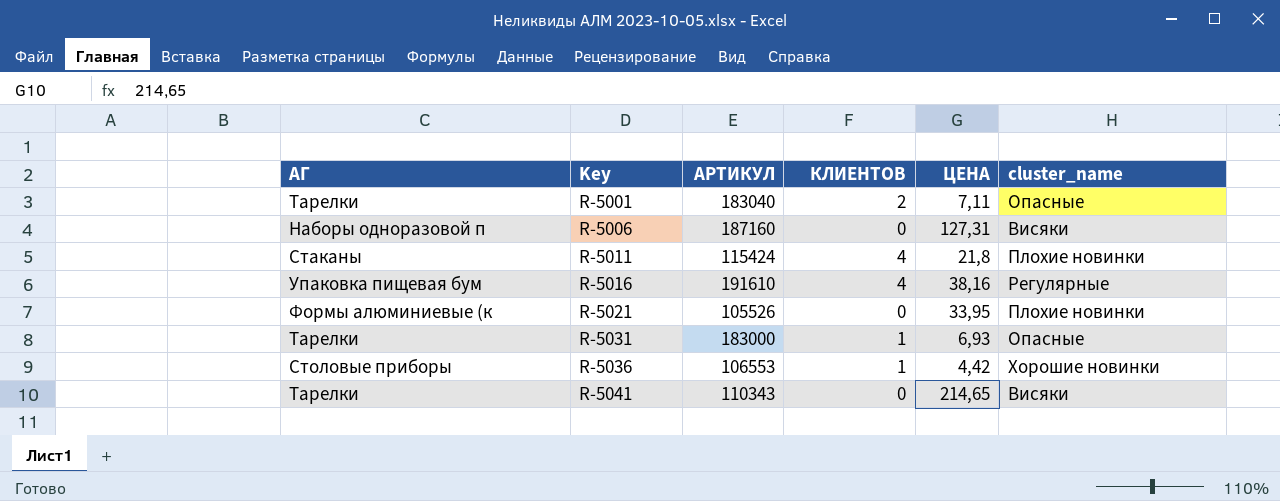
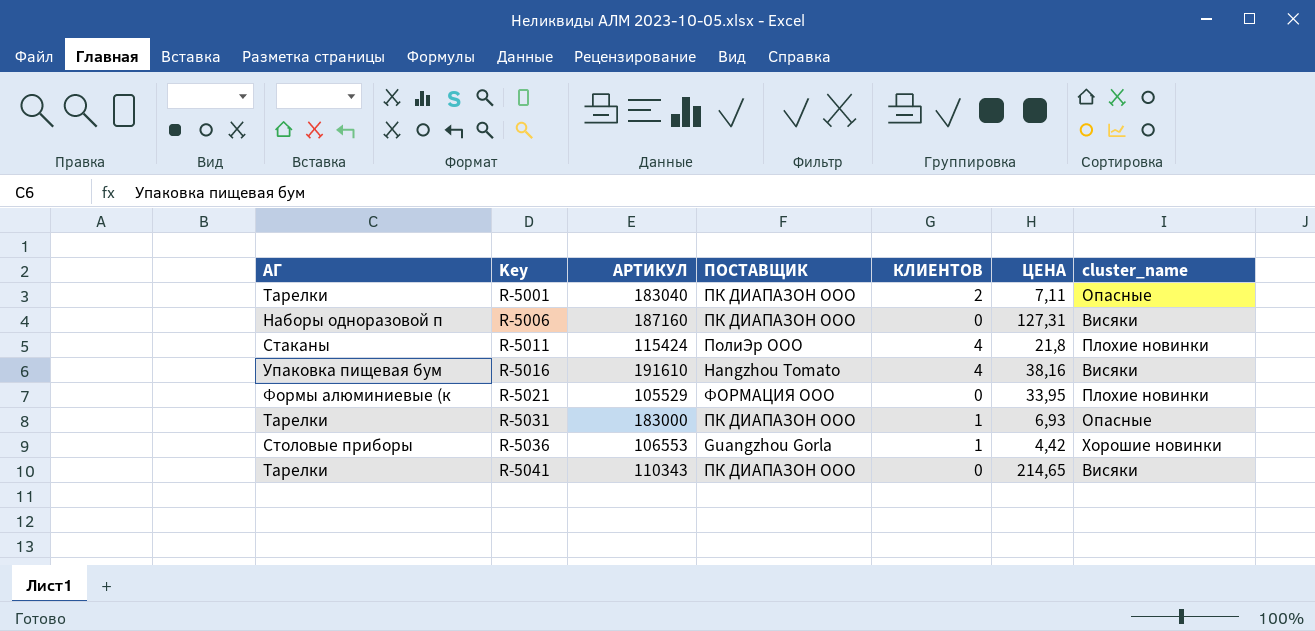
column ПОСТАВЩИК | position: none -> 4
R-5016 | cluster_name: Регулярные -> Висяки
R-5021 | АРТИКУЛ: 105526 -> 105529

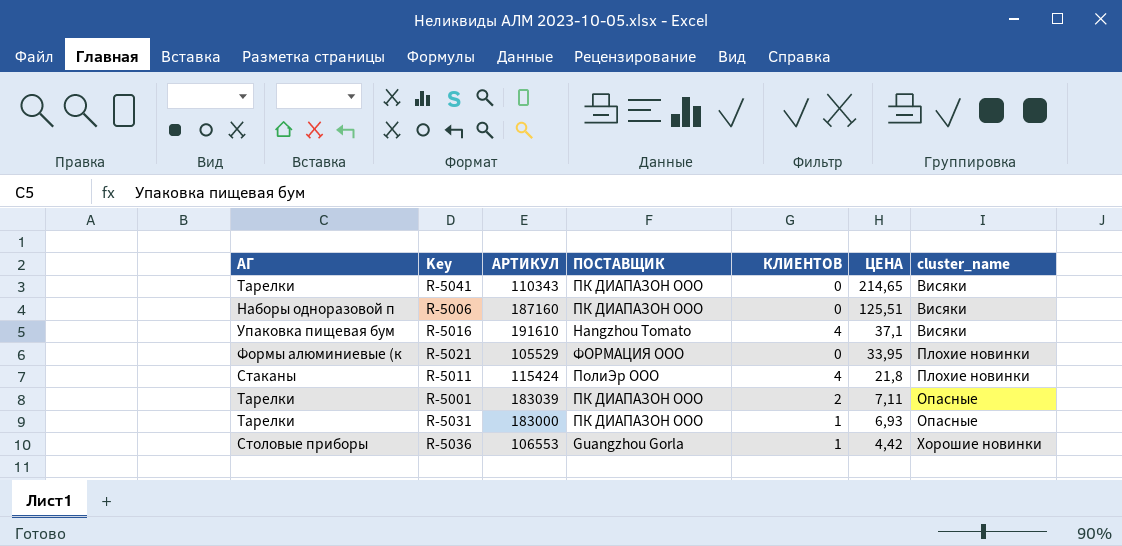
row order: Key ascending -> ЦЕНА descending
R-5006 | ЦЕНА: 127,31 -> 125,51
R-5016 | ЦЕНА: 38,16 -> 37,1
R-5001 | АРТИКУЛ: 183040 -> 183039

